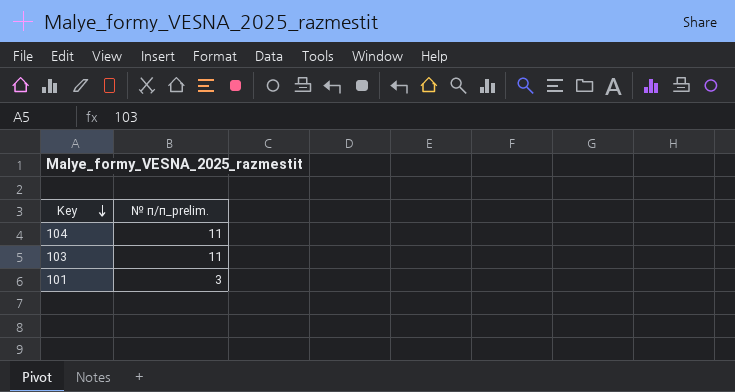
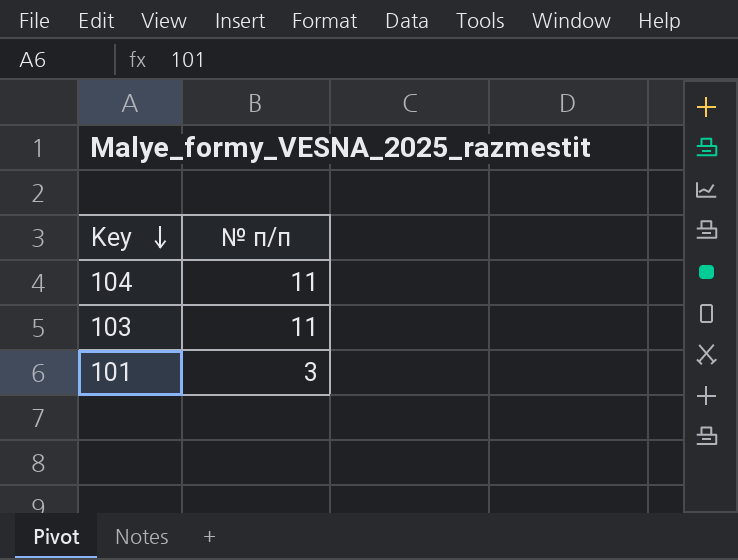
column name: № п/п_prelim. -> № п/п

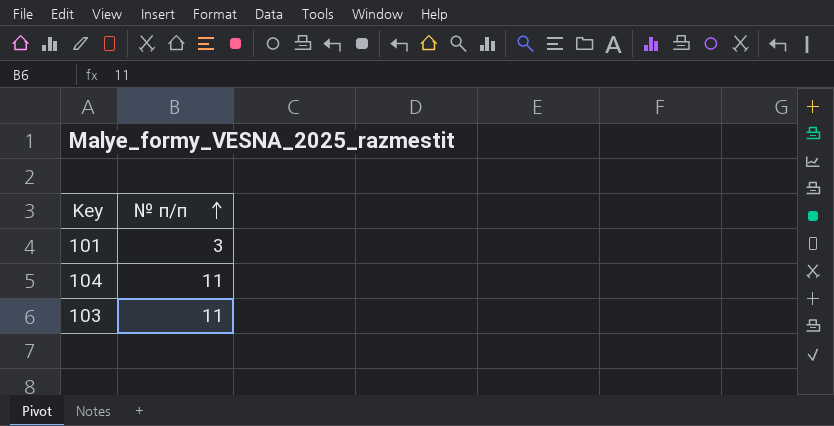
row order: Key descending -> № п/п ascending

